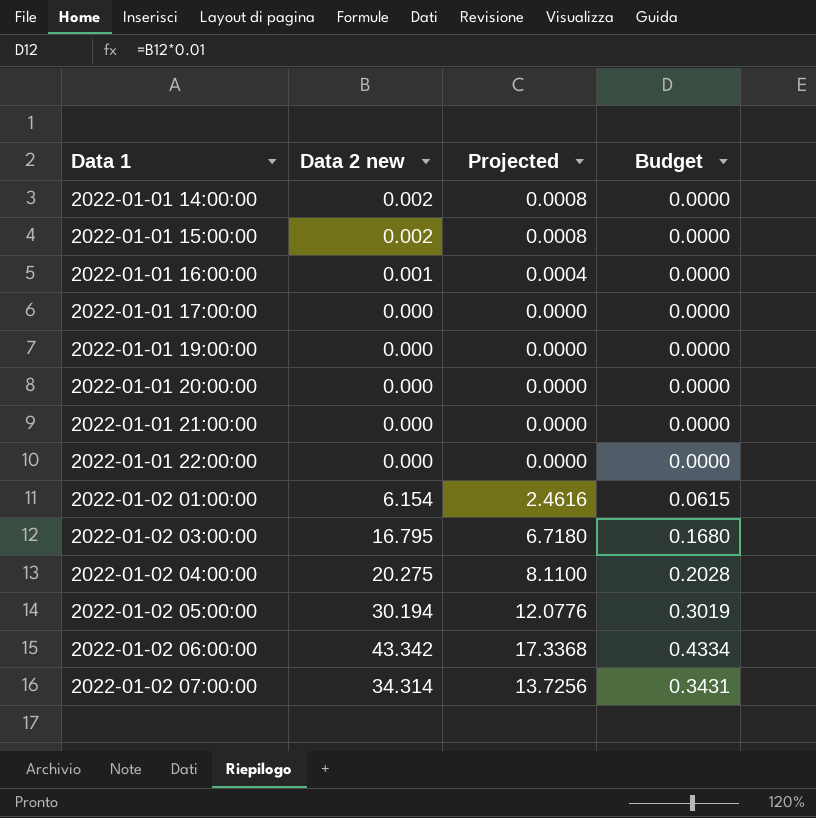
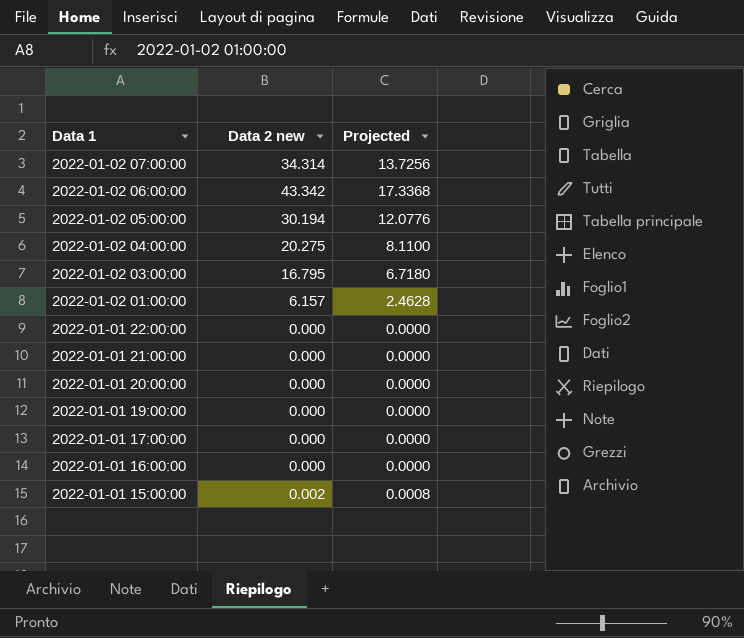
row order: Data 1 ascending -> Data 1 descending
column Budget | formula: [Data 2 new] * 0.01 -> none
row 2022-01-01 14:00:00: 0.002 | 0.0008 | 0.0000 -> none
2022-01-02 01:00:00 | Data 2 new: 6.154 -> 6.157
2022-01-02 01:00:00 | Projected: 2.4616 -> 2.4628
2022-01-01 16:00:00 | Data 2 new: 0.001 -> 0.000
2022-01-01 16:00:00 | Projected: 0.0004 -> 0.0000

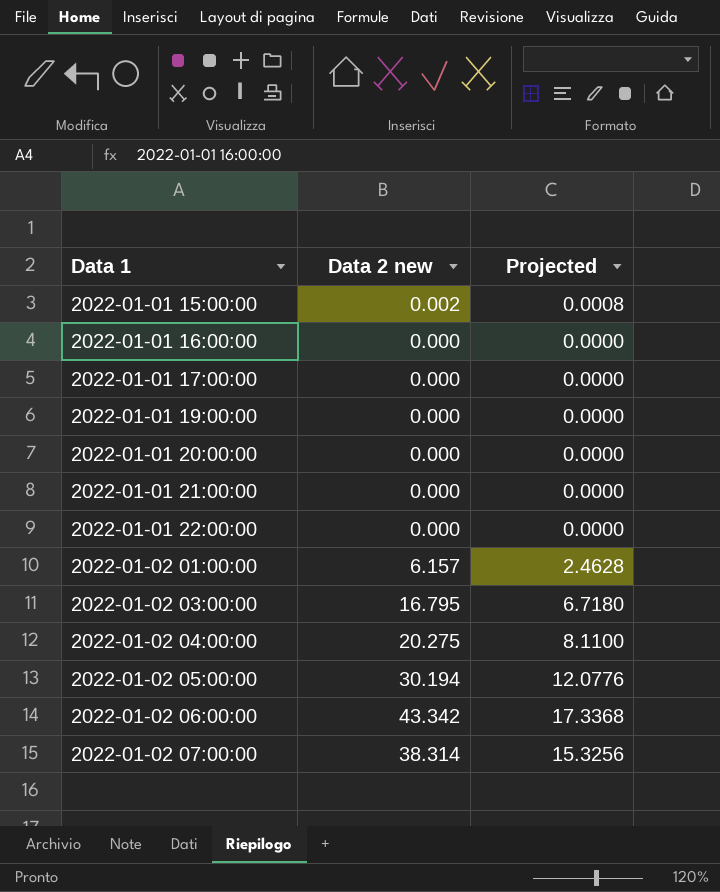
row order: Data 1 descending -> Data 1 ascending
2022-01-02 07:00:00 | Data 2 new: 34.314 -> 38.314
2022-01-02 07:00:00 | Projected: 13.7256 -> 15.3256

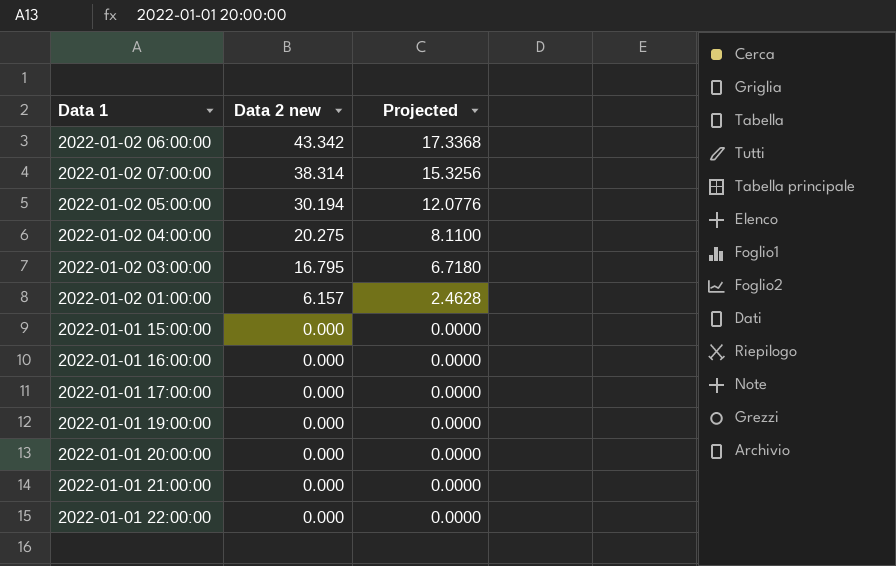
row order: Data 1 ascending -> Data 2 new descending
2022-01-01 15:00:00 | Data 2 new: 0.002 -> 0.000
2022-01-01 15:00:00 | Projected: 0.0008 -> 0.0000

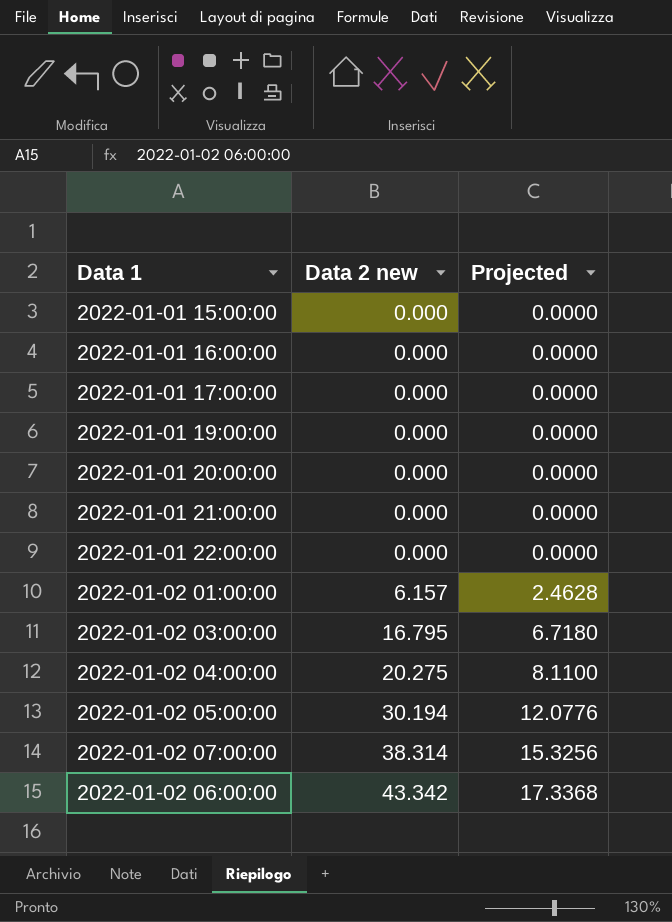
row order: Data 2 new descending -> Data 2 new ascending

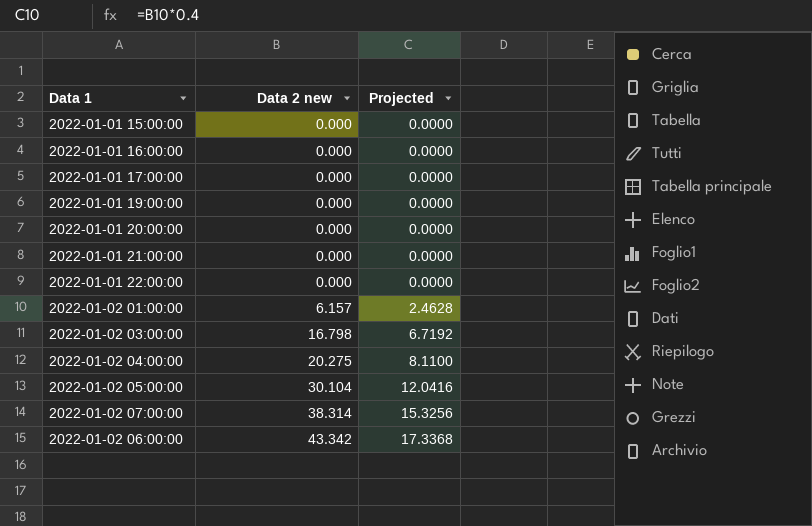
2022-01-02 03:00:00 | Data 2 new: 16.795 -> 16.798
2022-01-02 03:00:00 | Projected: 6.7180 -> 6.7192
2022-01-02 05:00:00 | Data 2 new: 30.194 -> 30.104
2022-01-02 05:00:00 | Projected: 12.0776 -> 12.0416

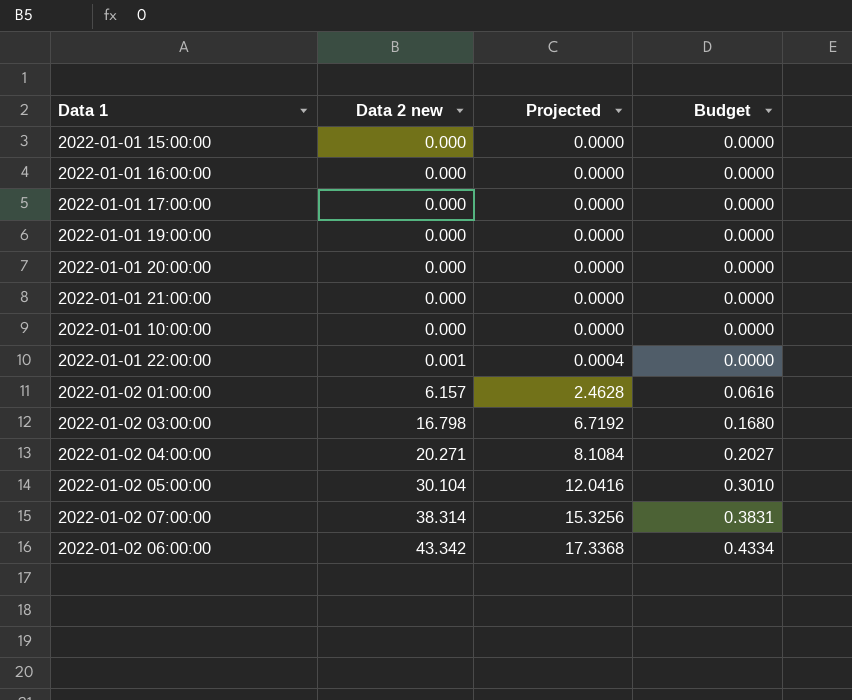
column Budget | formula: none -> [Data 2 new] * 0.01
row 2022-01-01 10:00:00: none -> 0.000 | 0.0000 | 0.0000
2022-01-01 22:00:00 | Data 2 new: 0.000 -> 0.001
2022-01-01 22:00:00 | Projected: 0.0000 -> 0.0004
2022-01-02 04:00:00 | Data 2 new: 20.275 -> 20.271
2022-01-02 04:00:00 | Projected: 8.1100 -> 8.1084

